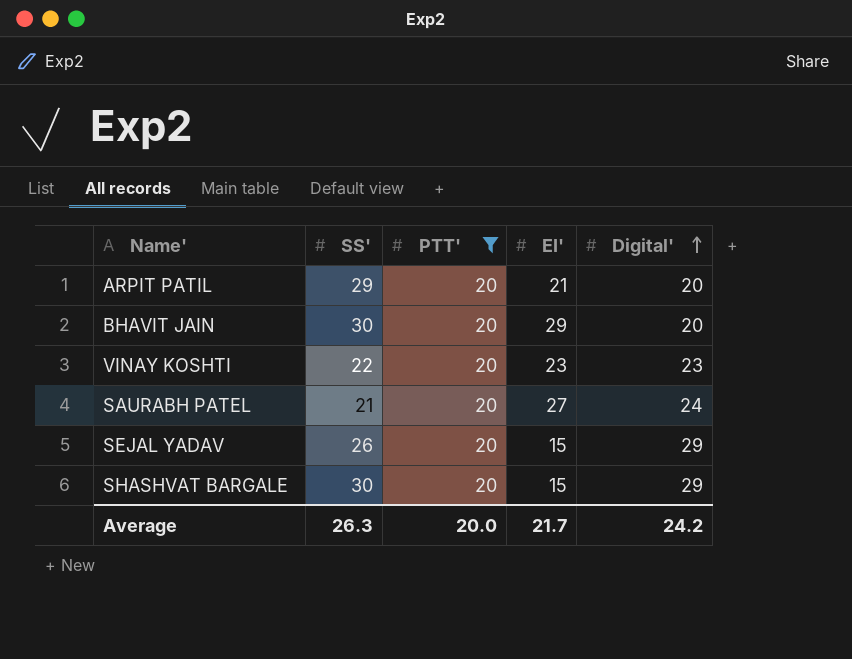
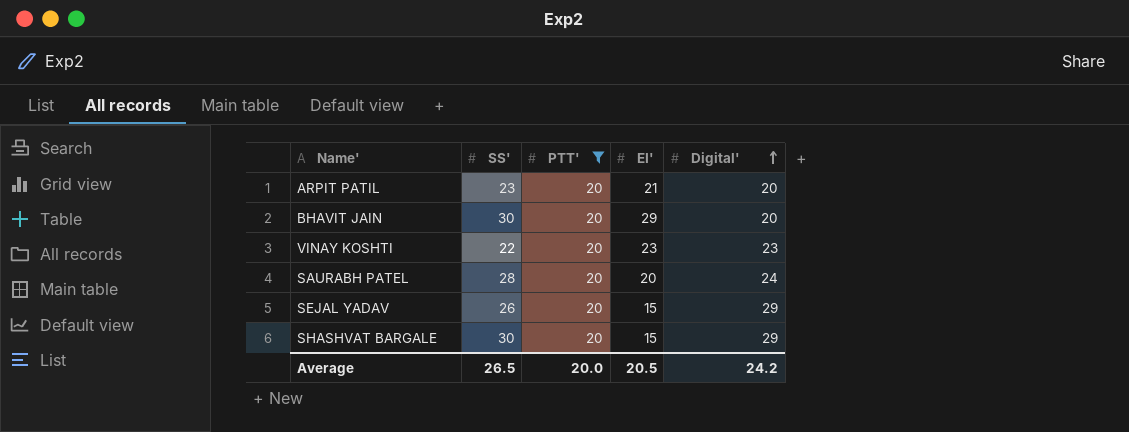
ARPIT PATIL | SS': 29 -> 23
SAURABH PATEL | SS': 21 -> 28
SAURABH PATEL | EI': 27 -> 20
Average | SS': 26.3 -> 26.5
Average | EI': 21.7 -> 20.5

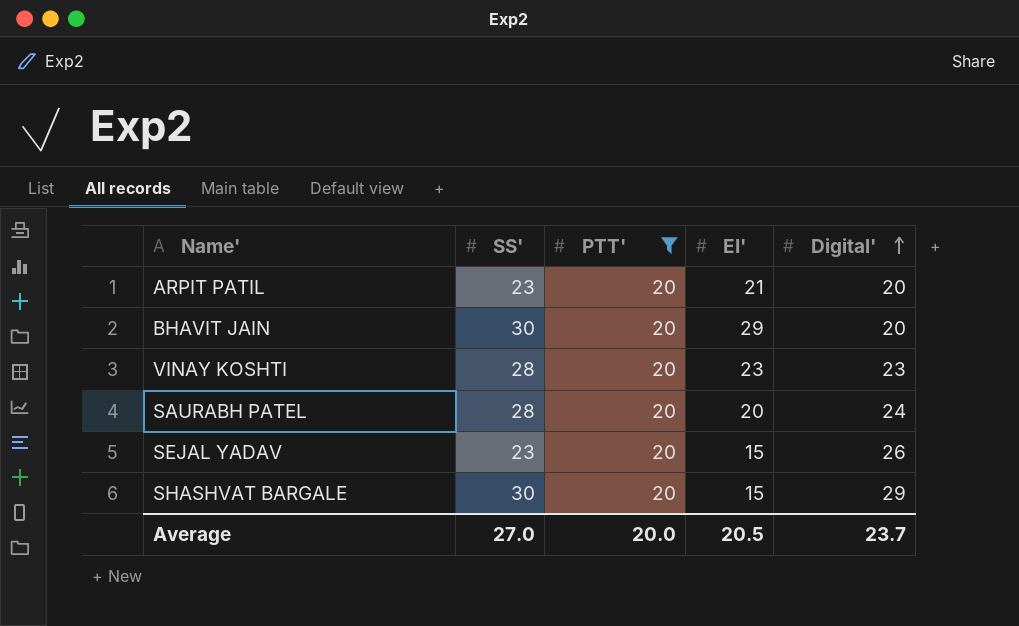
VINAY KOSHTI | SS': 22 -> 28
SEJAL YADAV | SS': 26 -> 23
SEJAL YADAV | Digital': 29 -> 26
Average | SS': 26.5 -> 27.0
Average | Digital': 24.2 -> 23.7

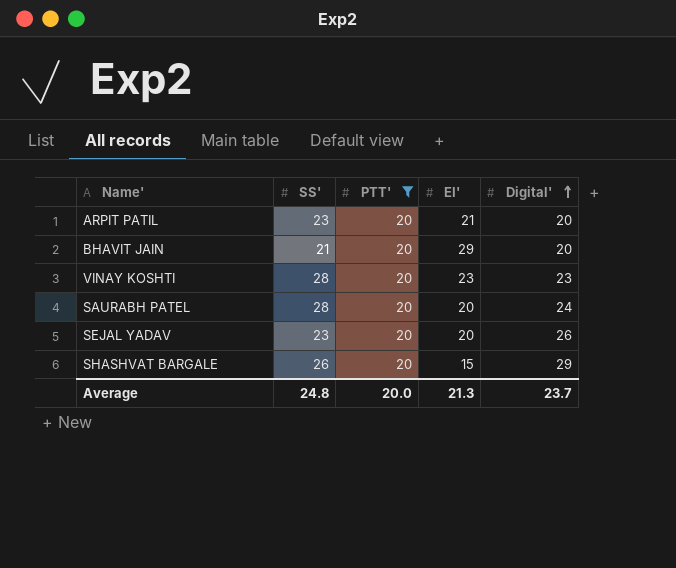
BHAVIT JAIN | SS': 30 -> 21
SEJAL YADAV | EI': 15 -> 20
SHASHVAT BARGALE | SS': 30 -> 26
Average | SS': 27.0 -> 24.8
Average | EI': 20.5 -> 21.3

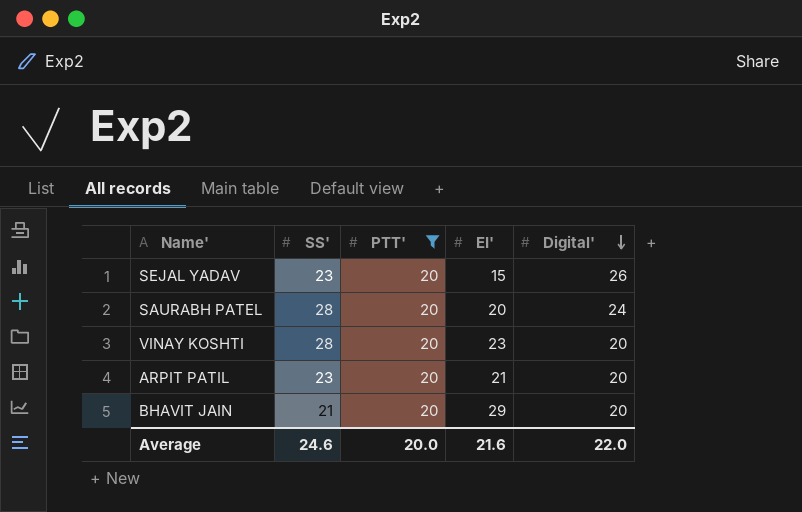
row order: Digital' ascending -> Digital' descending
row SHASHVAT BARGALE: 26 | 20 | 15 | 29 -> none
SEJAL YADAV | EI': 20 -> 15
VINAY KOSHTI | Digital': 23 -> 20
Average | SS': 24.8 -> 24.6
Average | EI': 21.3 -> 21.6
Average | Digital': 23.7 -> 22.0

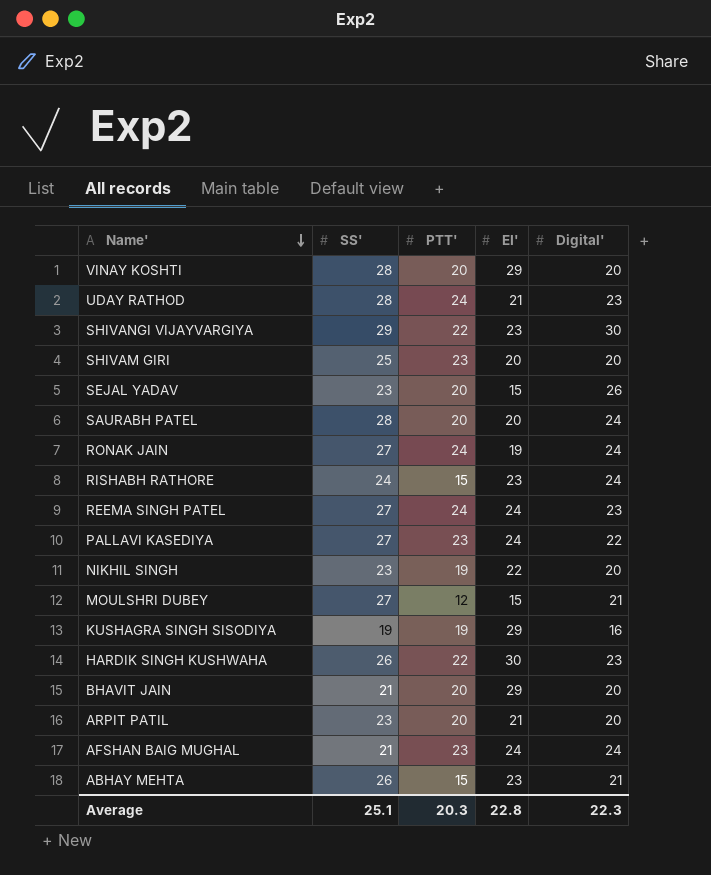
filter: PTT' = 20 -> none
row order: Digital' descending -> Name' descending
VINAY KOSHTI | EI': 23 -> 29
Average | SS': 24.6 -> 25.1
Average | PTT': 20.0 -> 20.3
Average | EI': 21.6 -> 22.8
Average | Digital': 22.0 -> 22.3

